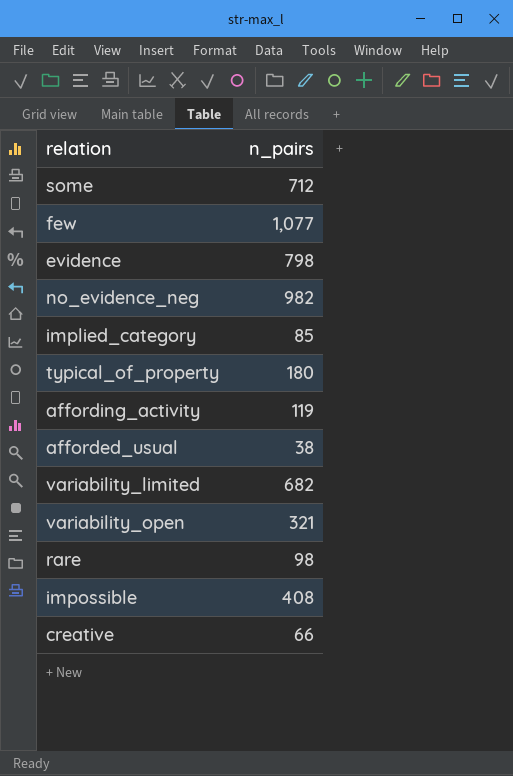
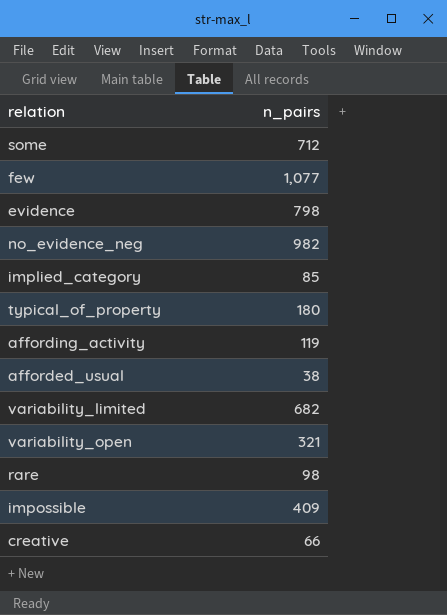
impossible | n_pairs: 408 -> 409

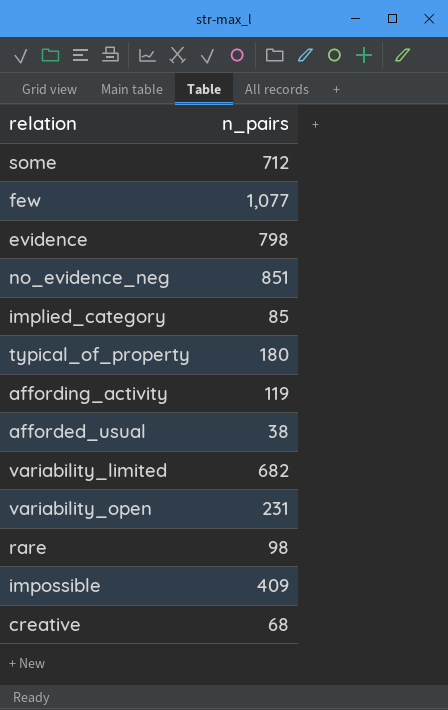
no_evidence_neg | n_pairs: 982 -> 851
variability_open | n_pairs: 321 -> 231
creative | n_pairs: 66 -> 68

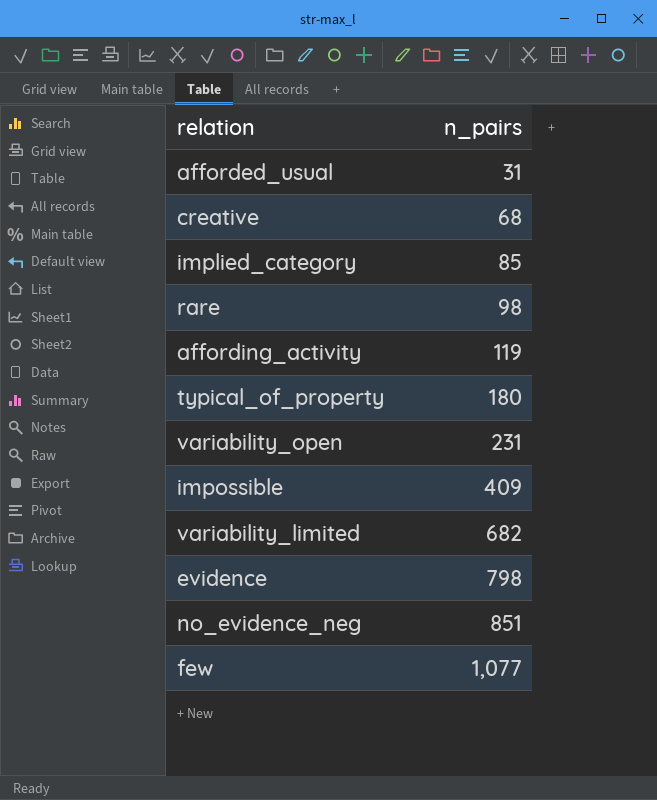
row order: none -> n_pairs ascending
row some: 712 -> none
afforded_usual | n_pairs: 38 -> 31

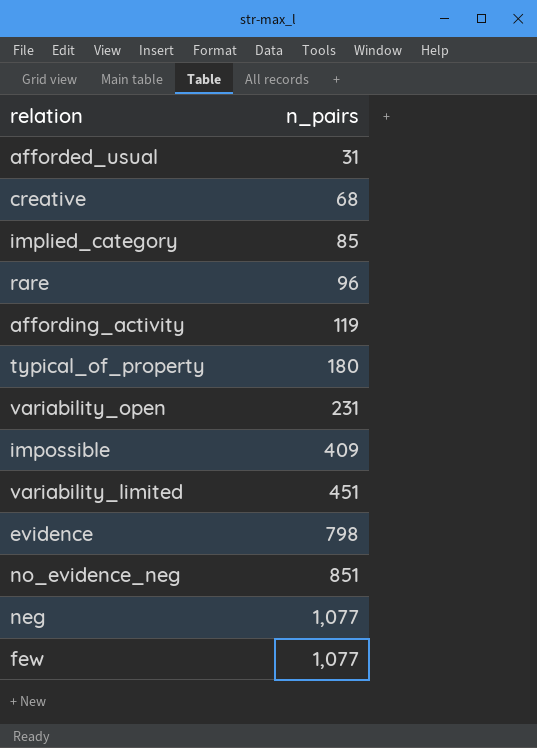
rare | n_pairs: 98 -> 96
variability_limited | n_pairs: 682 -> 451
row neg: none -> 1,077

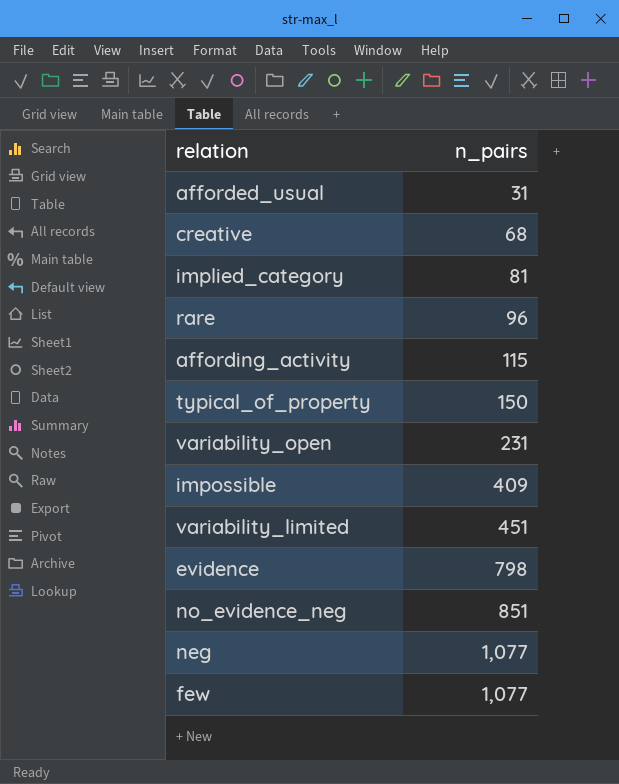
implied_category | n_pairs: 85 -> 81
affording_activity | n_pairs: 119 -> 115
typical_of_property | n_pairs: 180 -> 150

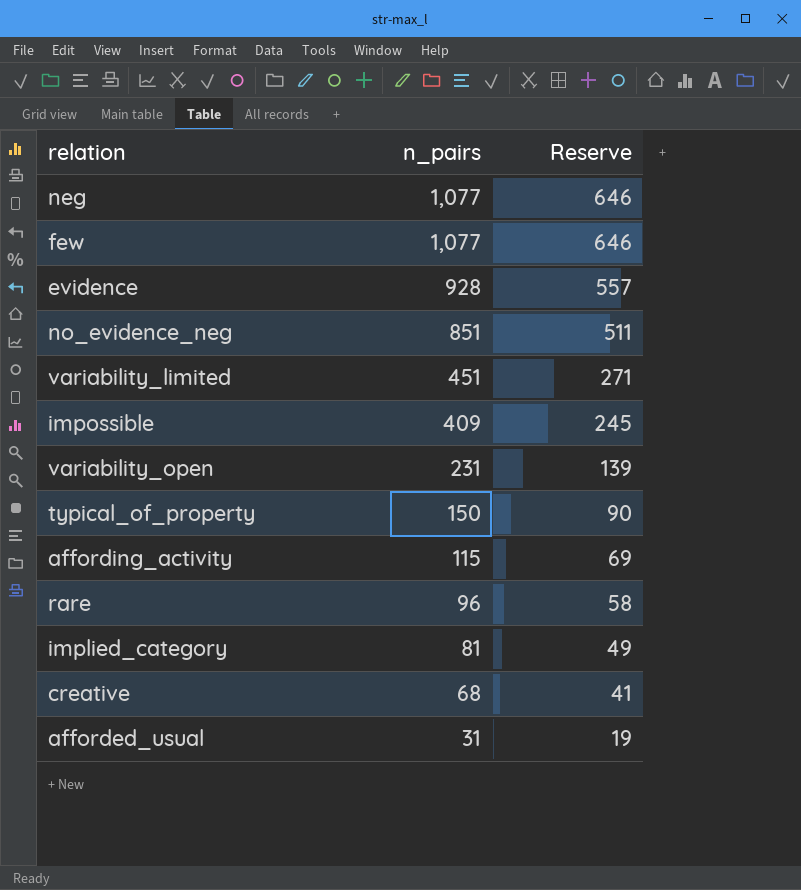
row order: n_pairs ascending -> n_pairs descending
column Reserve | formula: none -> [n_pairs] * 0.6
evidence | n_pairs: 798 -> 928

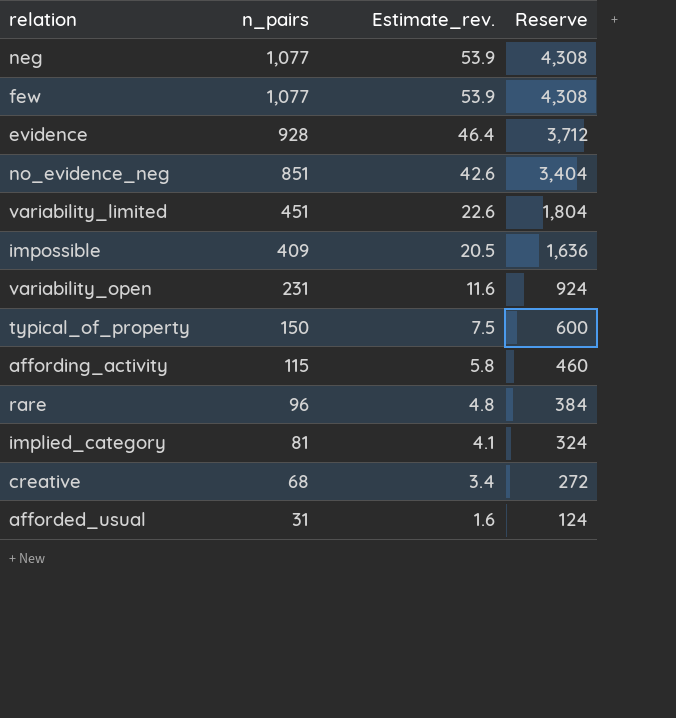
column Estimate_rev. | formula: none -> [n_pairs] * 0.05
column Reserve | formula: [n_pairs] * 0.6 -> [n_pairs] * 4

